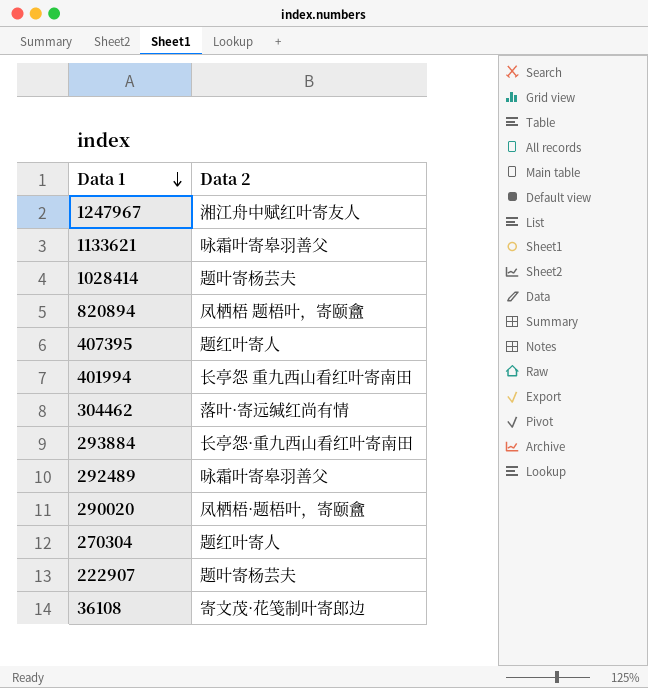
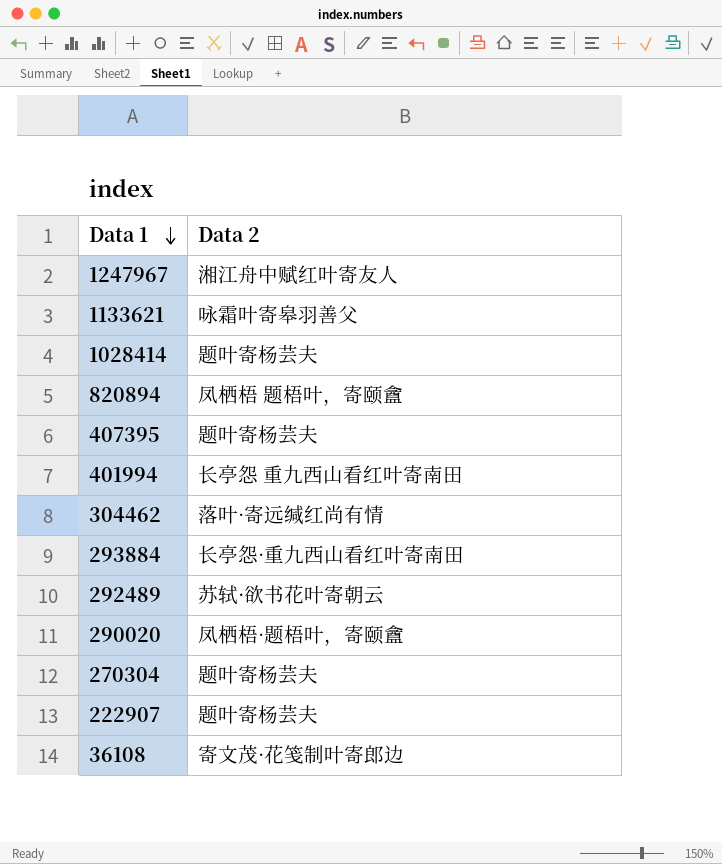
407395 | Data 2: 题红叶寄人 -> 题叶寄杨芸夫
292489 | Data 2: 咏霜叶寄皋羽善父 -> 苏轼·欲书花叶寄朝云
270304 | Data 2: 题红叶寄人 -> 题叶寄杨芸夫

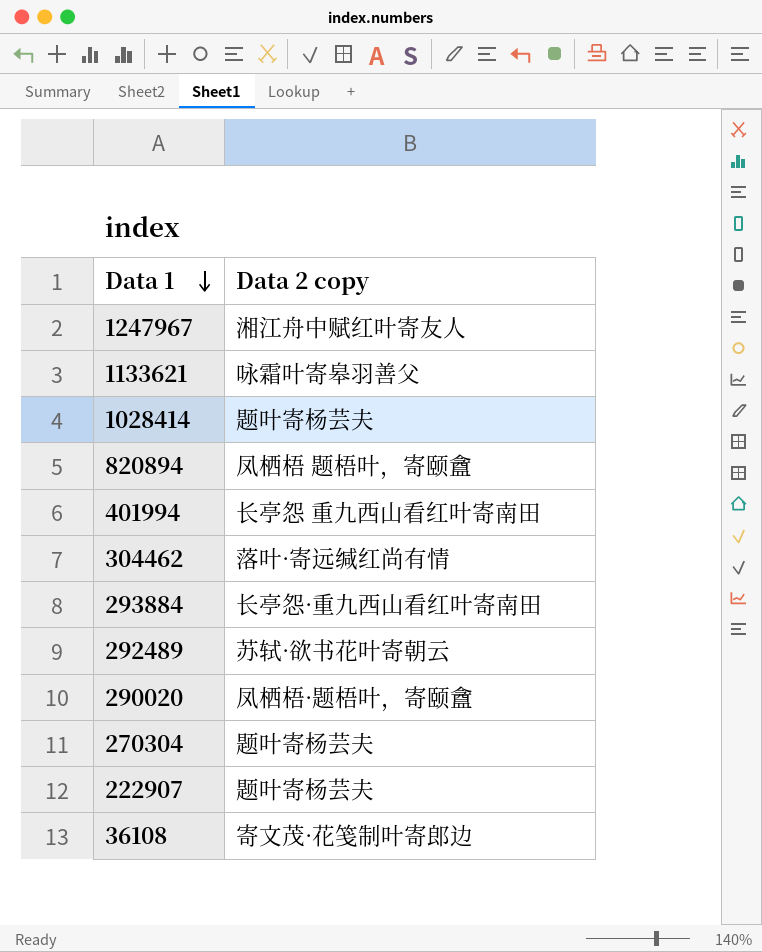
column name: Data 2 -> Data 2 copy
row 407395: 题叶寄杨芸夫 -> none

